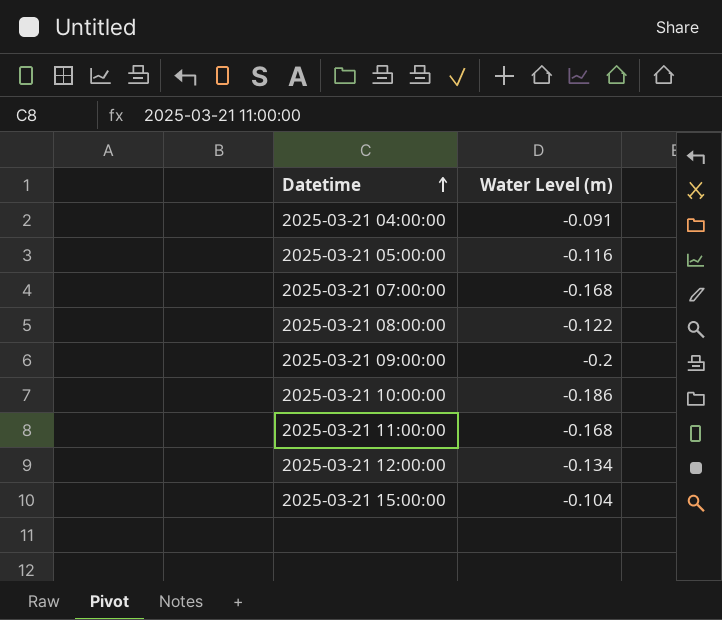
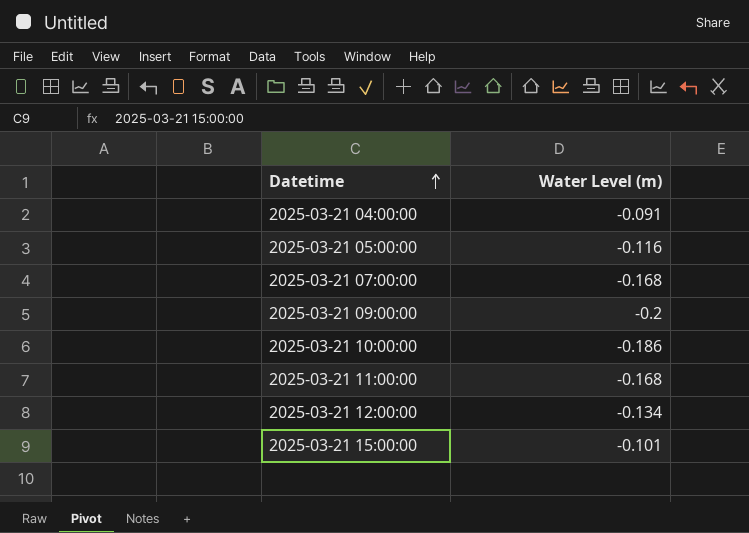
row 2025-03-21 08:00:00: -0.122 -> none
2025-03-21 15:00:00 | Water Level (m): -0.104 -> -0.101

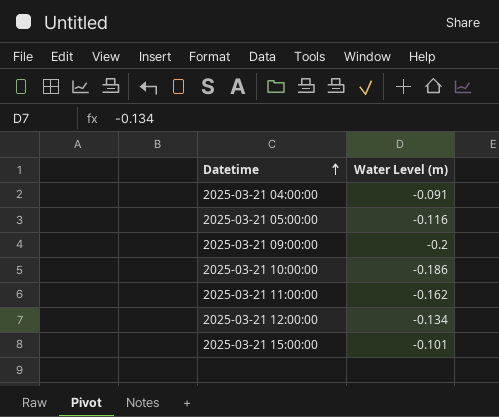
row 2025-03-21 07:00:00: -0.168 -> none
2025-03-21 11:00:00 | Water Level (m): -0.168 -> -0.162

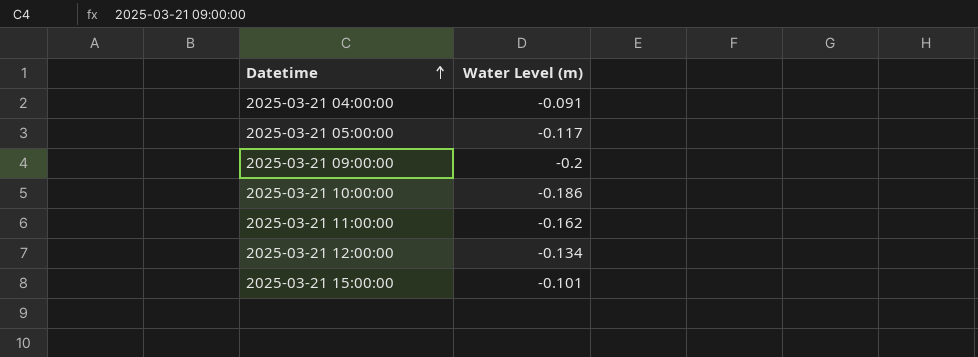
2025-03-21 05:00:00 | Water Level (m): -0.116 -> -0.117

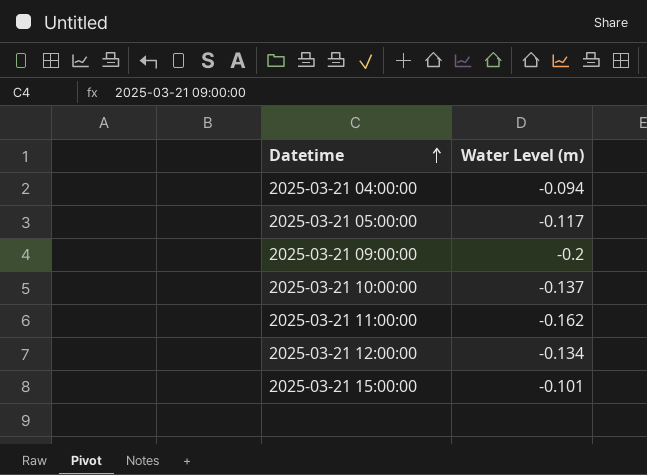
2025-03-21 04:00:00 | Water Level (m): -0.091 -> -0.094
2025-03-21 10:00:00 | Water Level (m): -0.186 -> -0.137

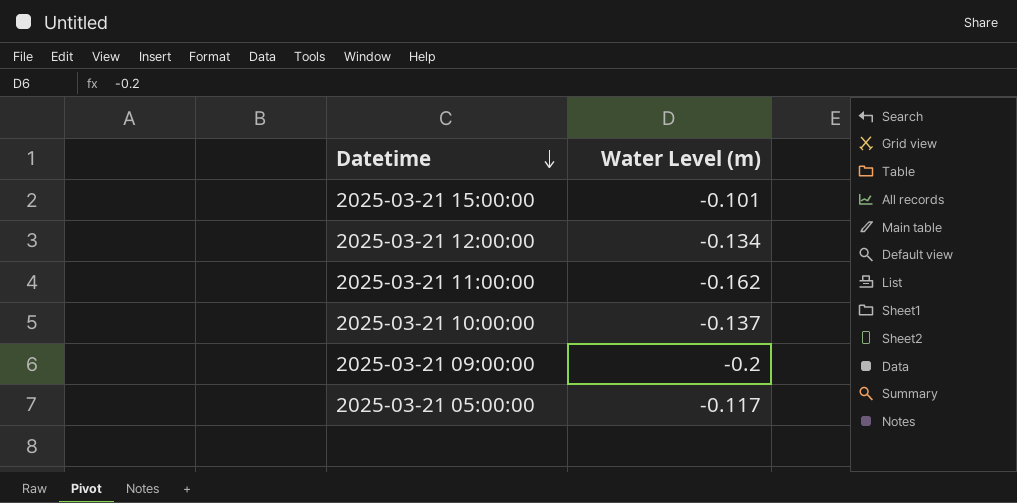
row order: Datetime ascending -> Datetime descending
row 2025-03-21 04:00:00: -0.094 -> none

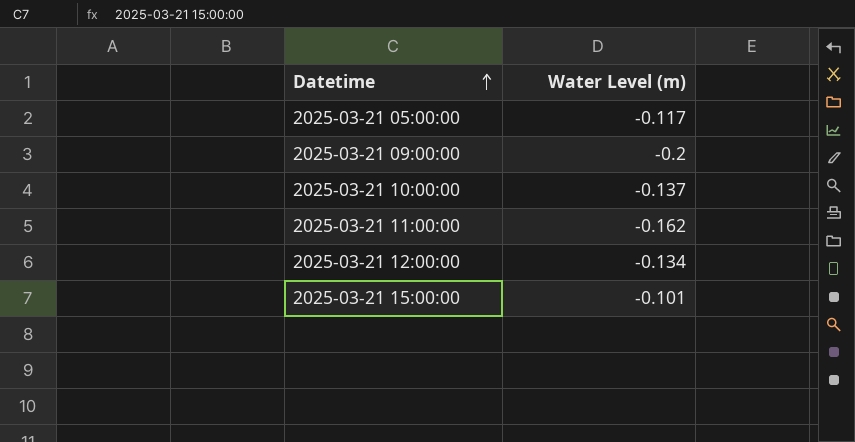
row order: Datetime descending -> Datetime ascending

